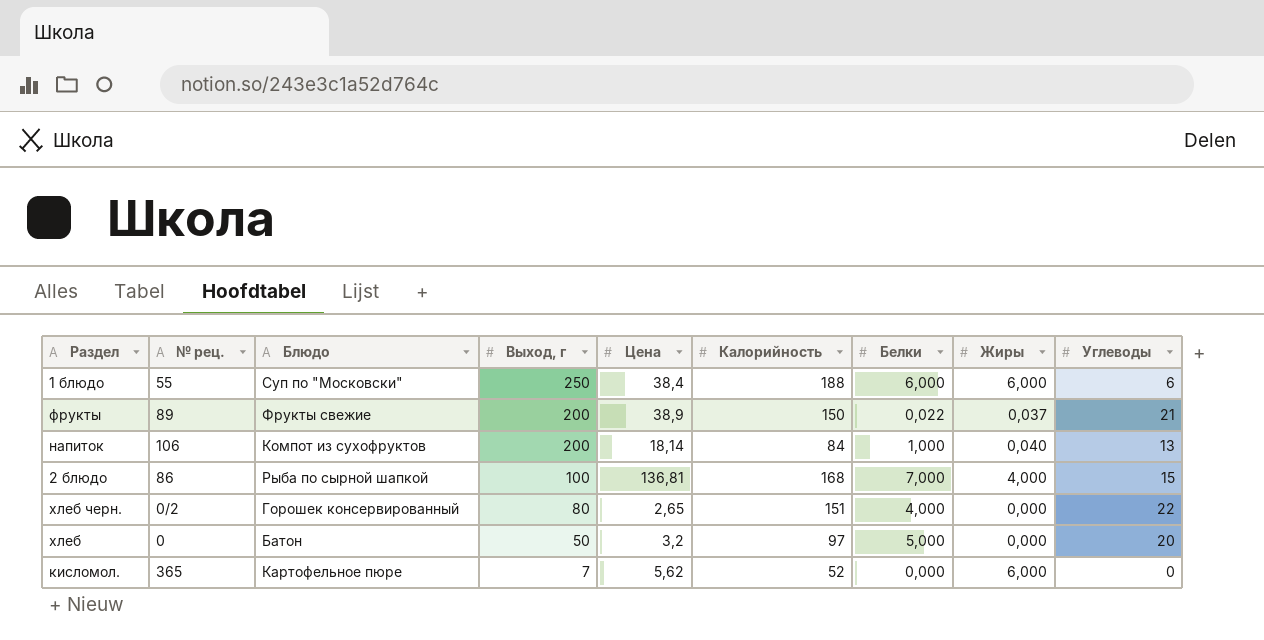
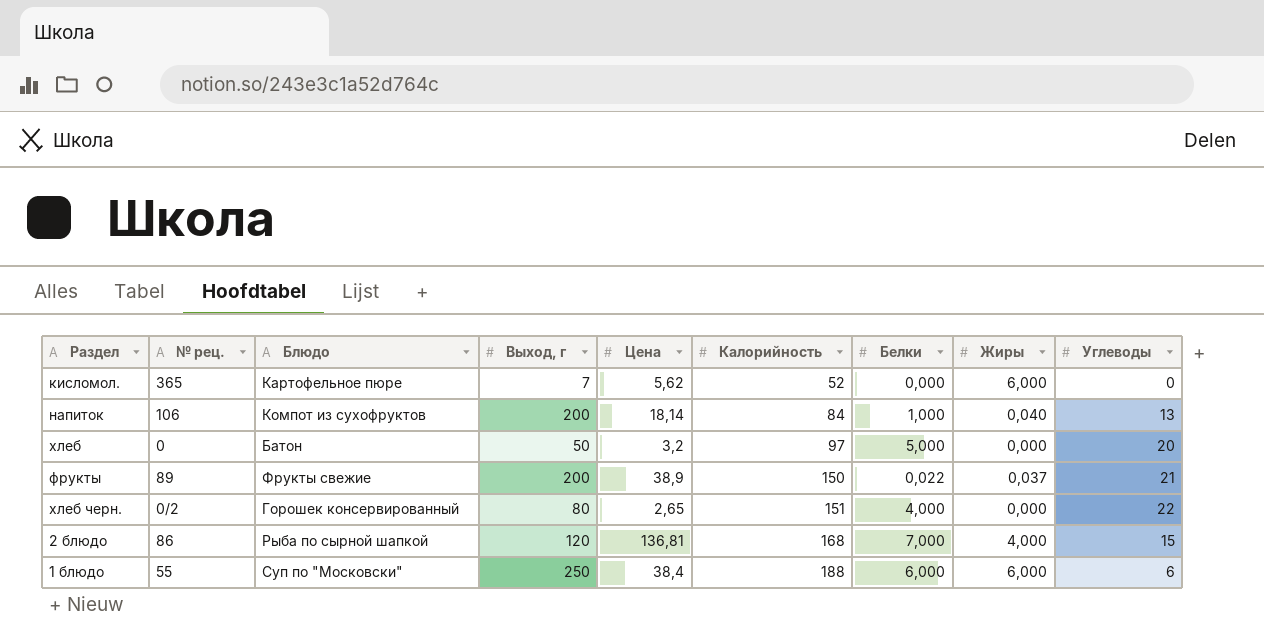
row order: Выход, г descending -> Калорийность ascending
2 блюдо | Выход, г: 100 -> 120

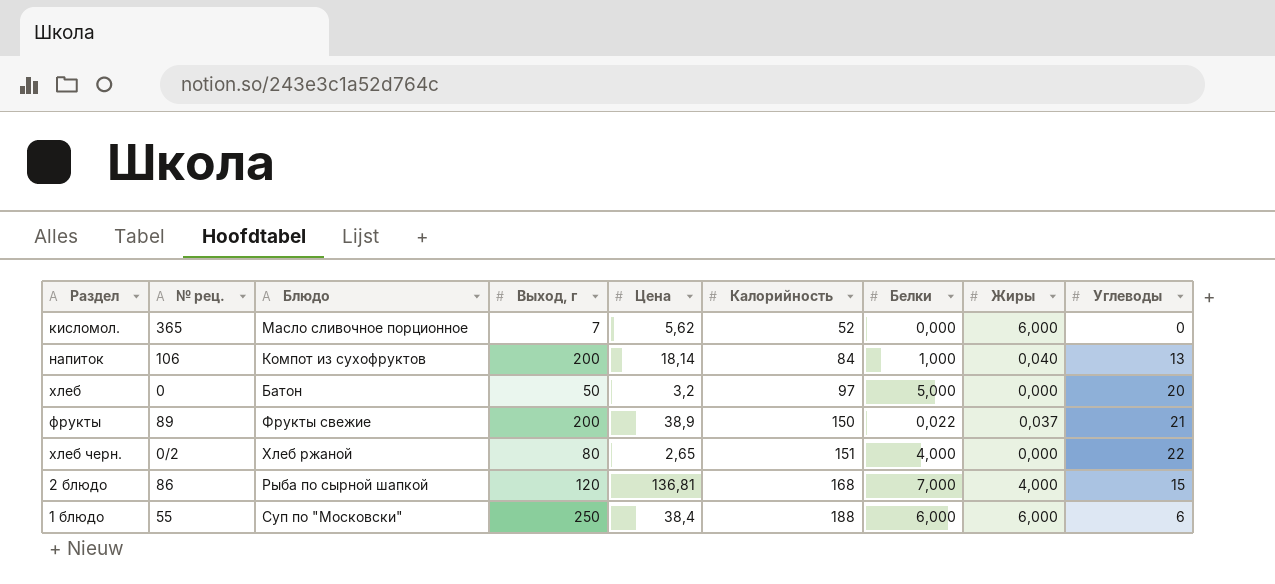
кисломол. | Блюдо: Картофельное пюре -> Масло сливочное порционное
хлеб черн. | Блюдо: Горошек консервированный -> Хлеб ржаной

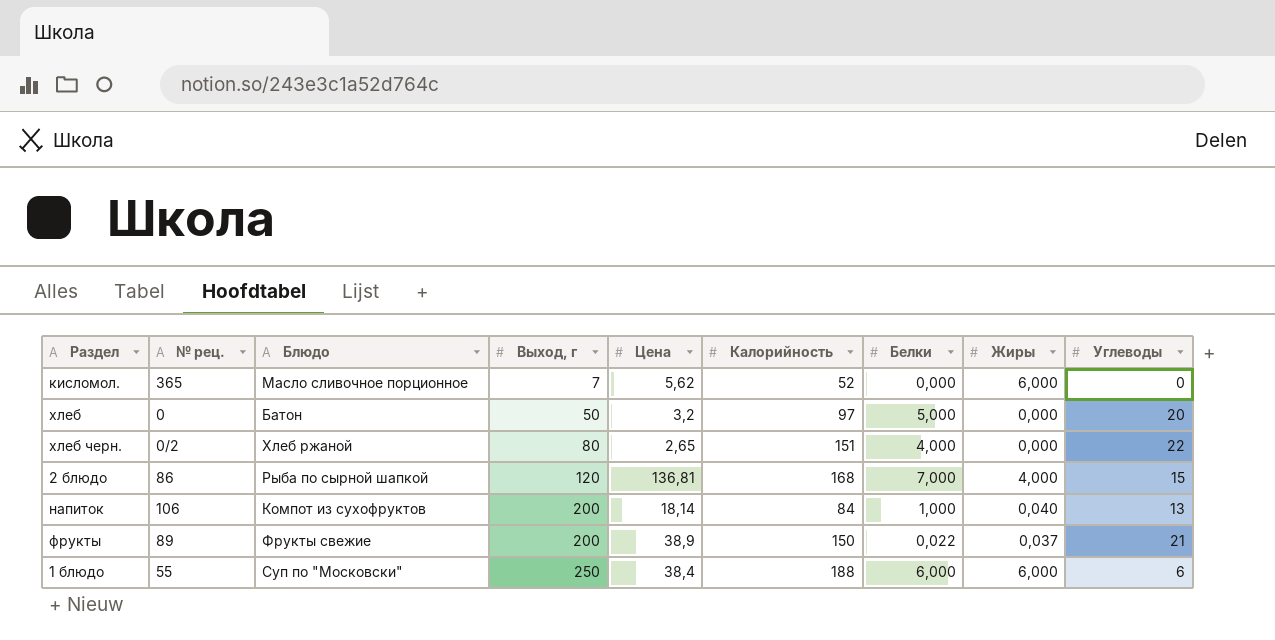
row order: Калорийность ascending -> Выход, г ascending

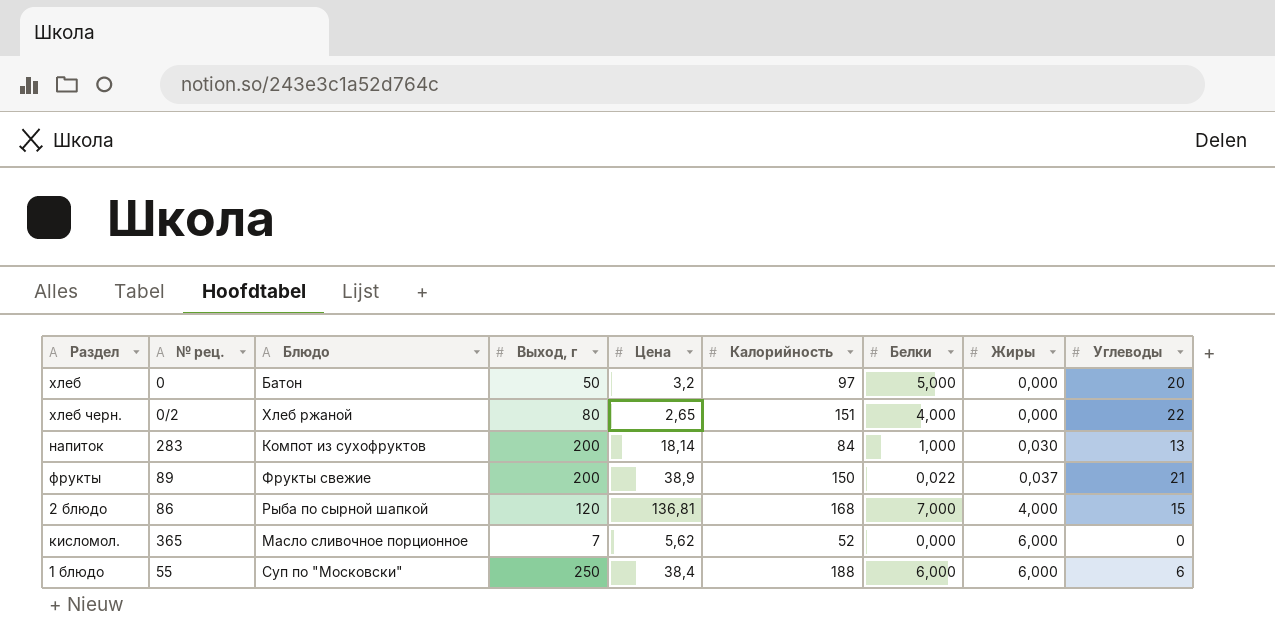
row order: Выход, г ascending -> Жиры ascending
напиток | № рец.: 106 -> 283
напиток | Жиры: 0,040 -> 0,030

